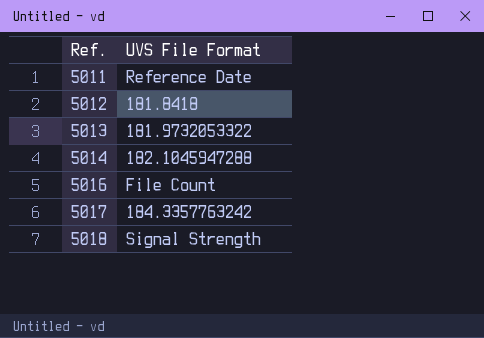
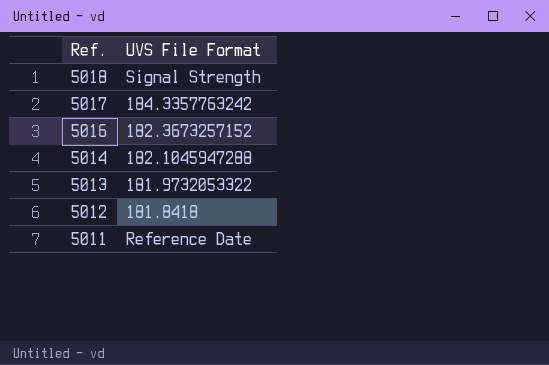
row order: Ref. ascending -> Ref. descending
5016 | UVS File Format: File Count -> 182.3673257152

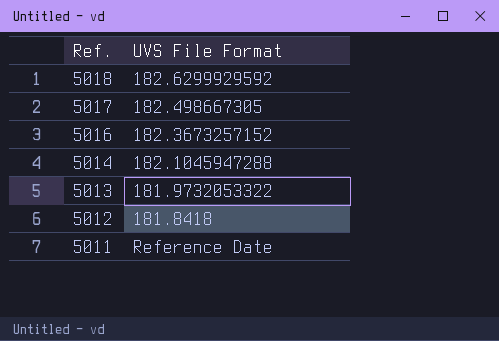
5018 | UVS File Format: Signal Strength -> 182.6299929592
5017 | UVS File Format: 184.3357763242 -> 182.498667305

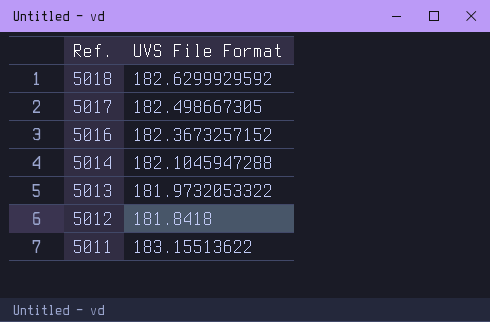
5011 | UVS File Format: Reference Date -> 183.15513622

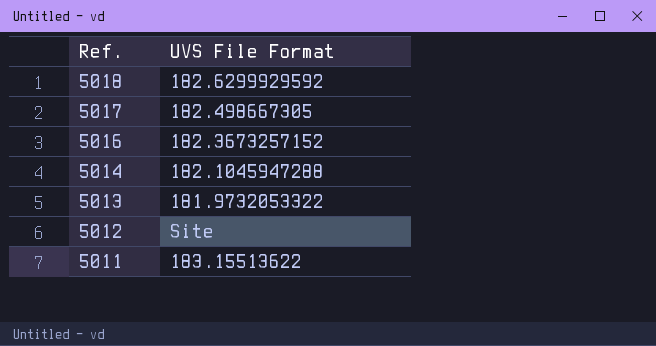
5012 | UVS File Format: 181.8418 -> Site

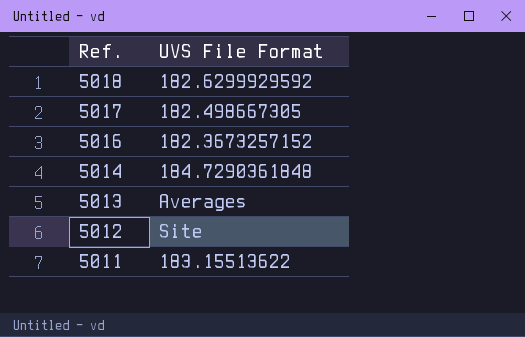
5014 | UVS File Format: 182.1045947288 -> 184.7290361848
5013 | UVS File Format: 181.9732053322 -> Averages

